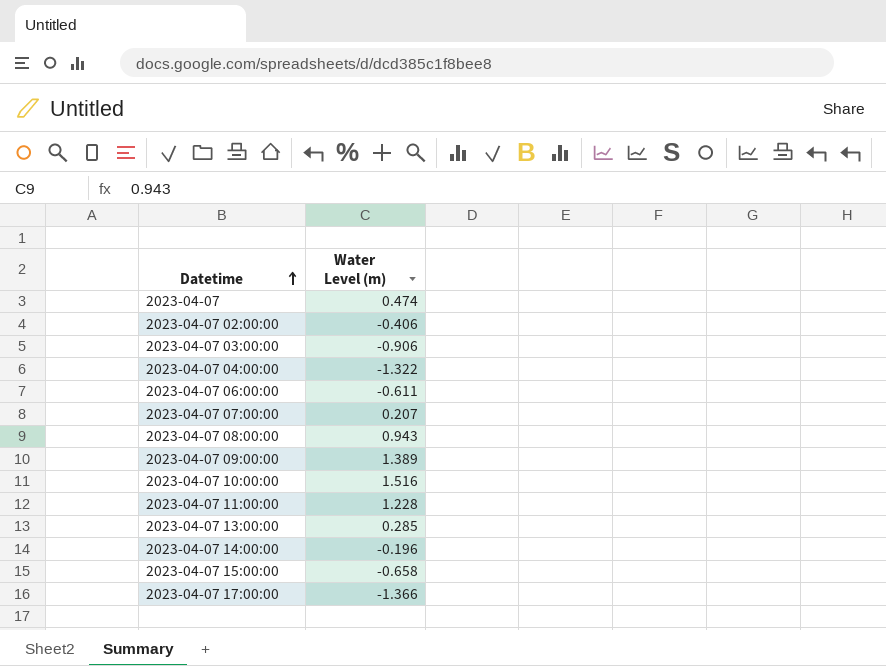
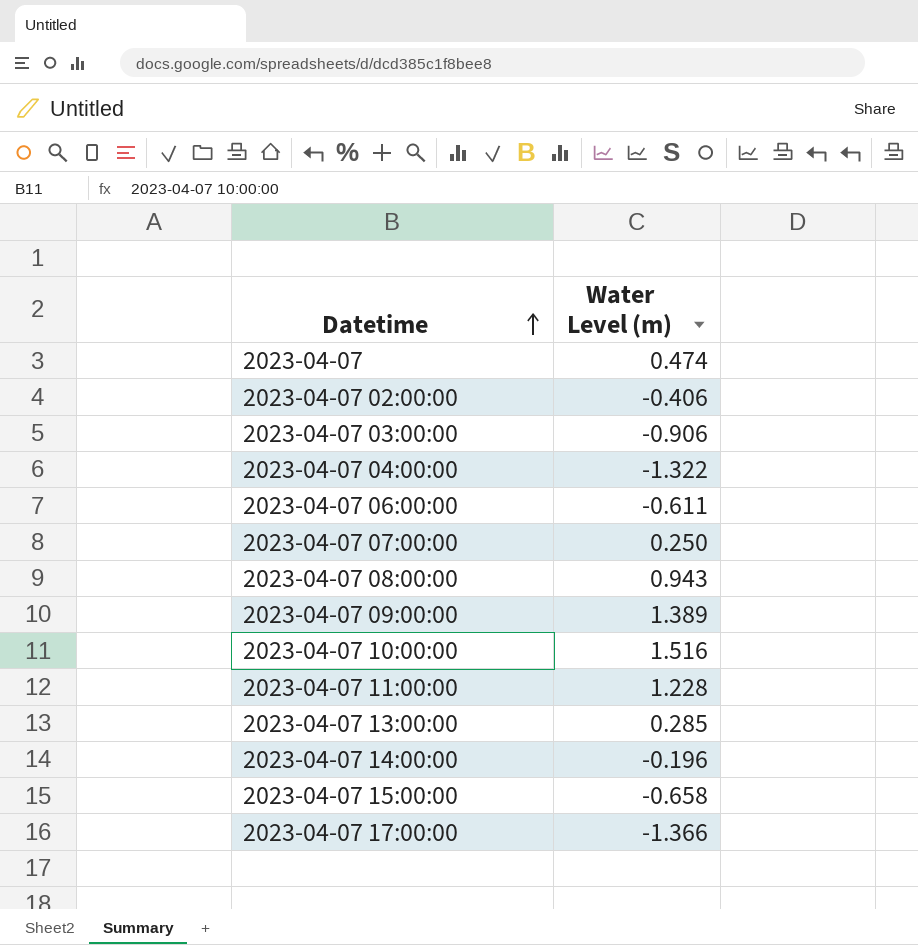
2023-04-07 07:00:00 | Water Level (m): 0.207 -> 0.250

